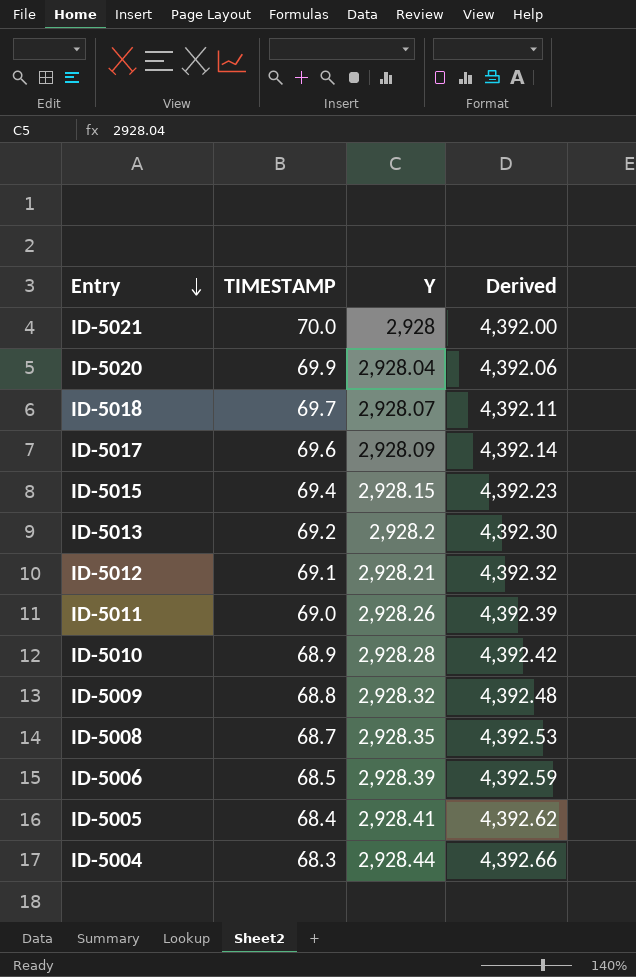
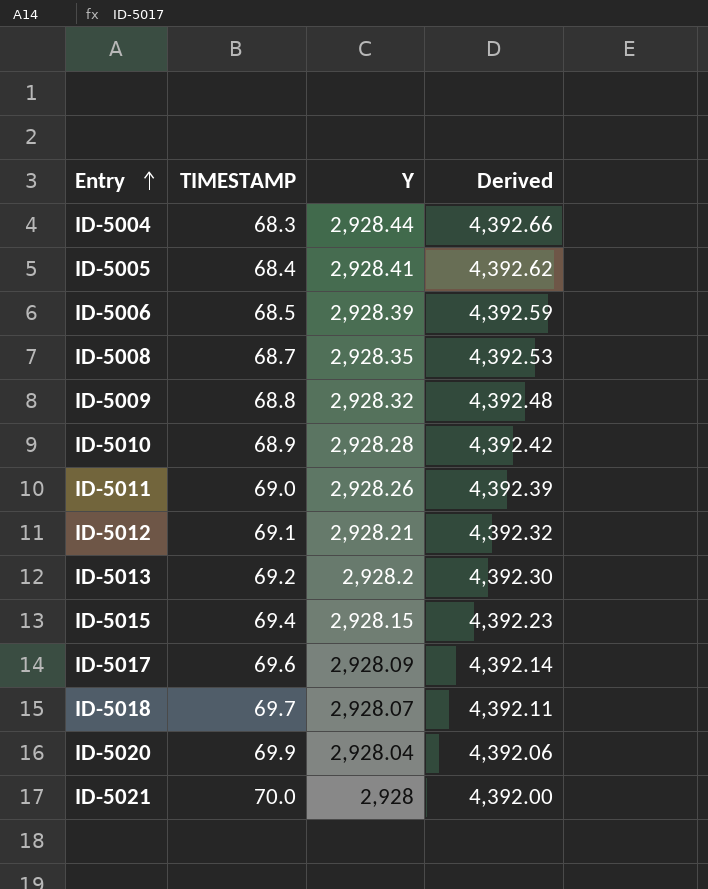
row order: Entry descending -> Entry ascending

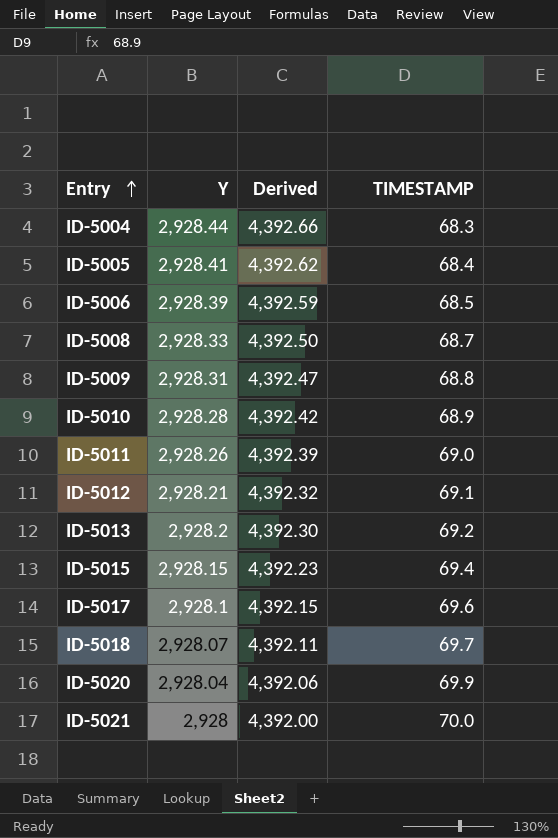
column TIMESTAMP | position: 2 -> 4
ID-5008 | Y: 2,928.35 -> 2,928.33
ID-5008 | Derived: 4,392.53 -> 4,392.50
ID-5009 | Y: 2,928.32 -> 2,928.31
ID-5009 | Derived: 4,392.48 -> 4,392.47
ID-5017 | Y: 2,928.09 -> 2,928.1
ID-5017 | Derived: 4,392.14 -> 4,392.15

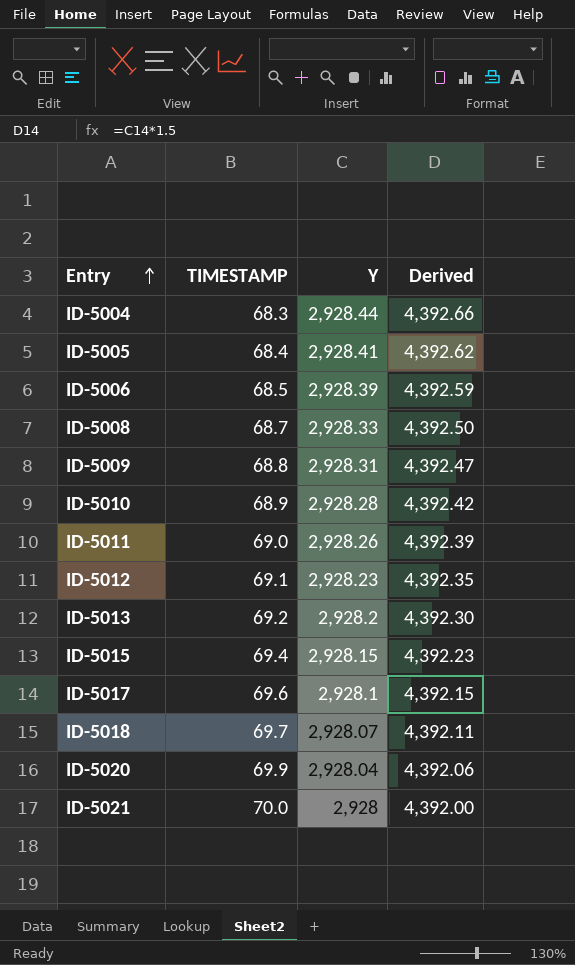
column TIMESTAMP | position: 4 -> 2
ID-5012 | Y: 2,928.21 -> 2,928.23
ID-5012 | Derived: 4,392.32 -> 4,392.35

